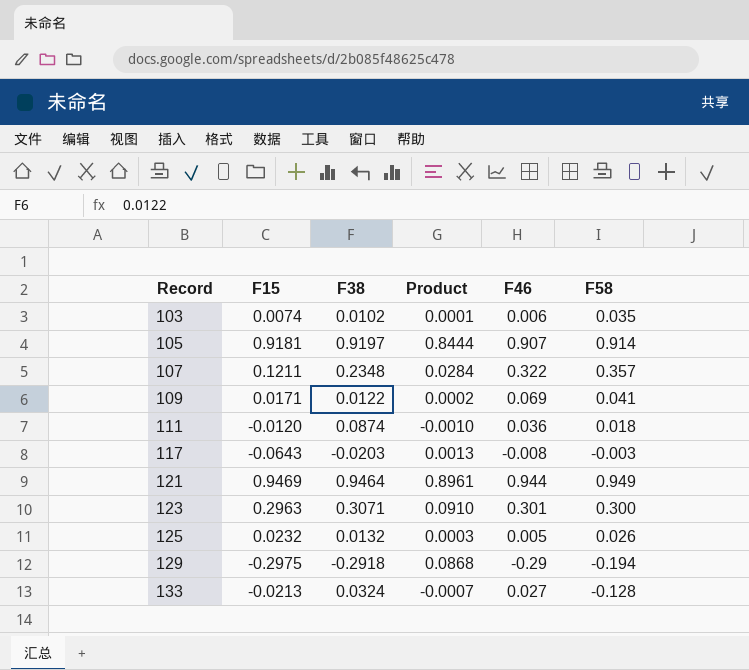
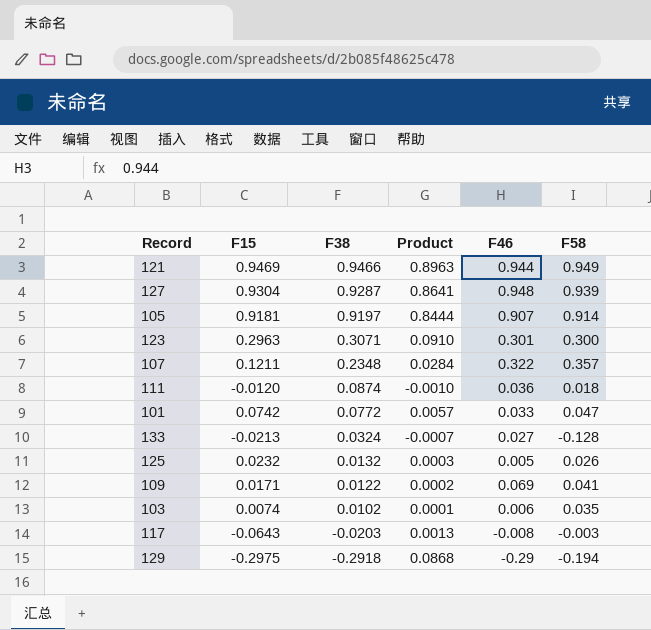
row order: Record ascending -> F38 descending
121 | F38: 0.9464 -> 0.9466
121 | Product: 0.8961 -> 0.8963
row 127: none -> 0.9304 | 0.9287 | 0.8641 | 0.948 | 0.939
row 101: none -> 0.0742 | 0.0772 | 0.0057 | 0.033 | 0.047

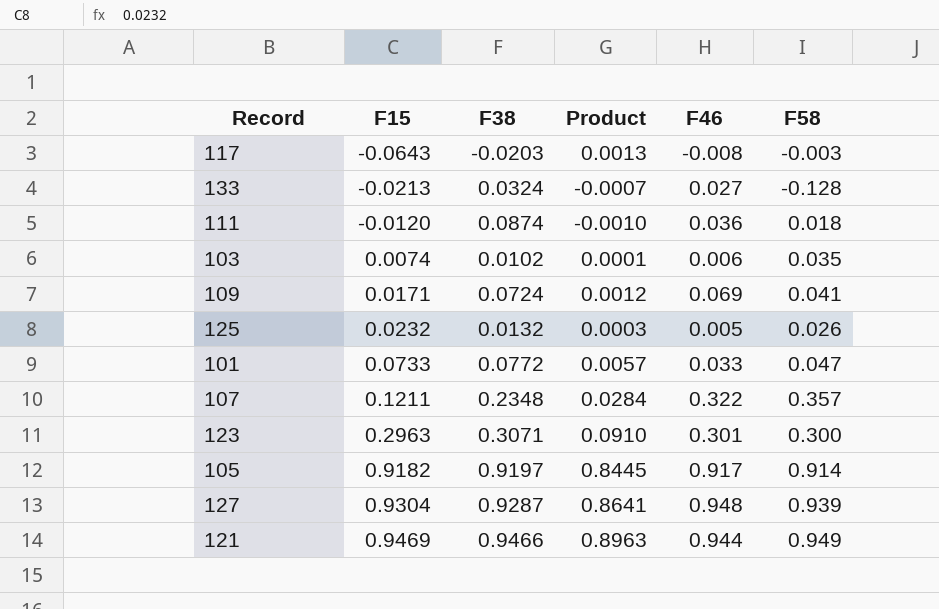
row order: F38 descending -> F15 ascending
row 129: -0.2975 | -0.2918 | 0.0868 | -0.29 | -0.194 -> none
109 | F38: 0.0122 -> 0.0724
109 | Product: 0.0002 -> 0.0012
101 | F15: 0.0742 -> 0.0733
105 | F15: 0.9181 -> 0.9182
105 | Product: 0.8444 -> 0.8445
105 | F46: 0.907 -> 0.917

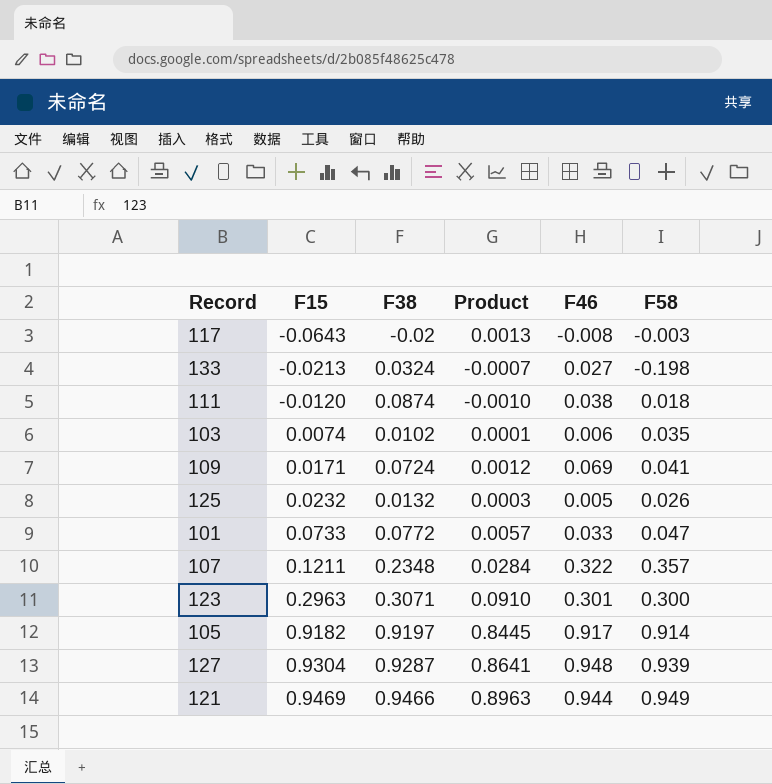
117 | F38: -0.0203 -> -0.02
133 | F58: -0.128 -> -0.198
111 | F46: 0.036 -> 0.038

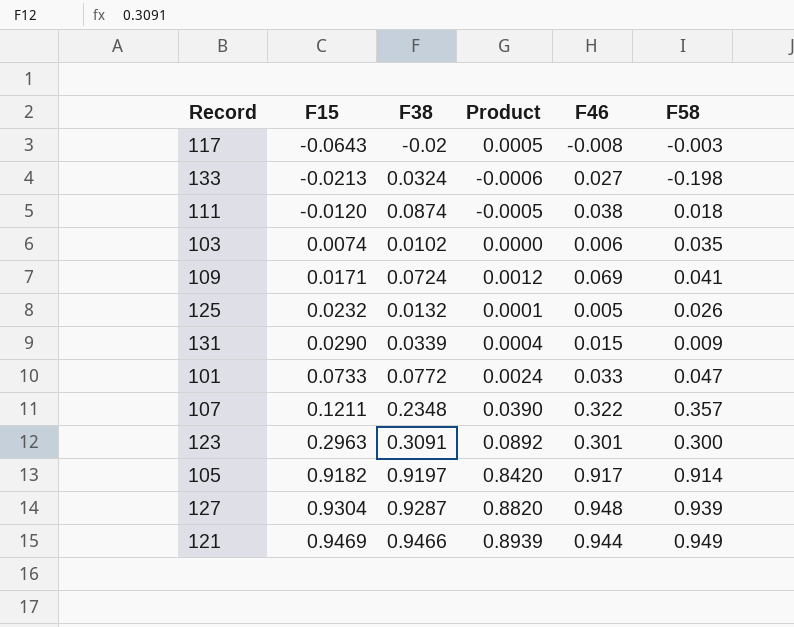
column Product | formula: [F15] * [F38] -> [F15] * [F46]
row 131: none -> 0.0290 | 0.0339 | 0.0004 | 0.015 | 0.009
123 | F38: 0.3071 -> 0.3091

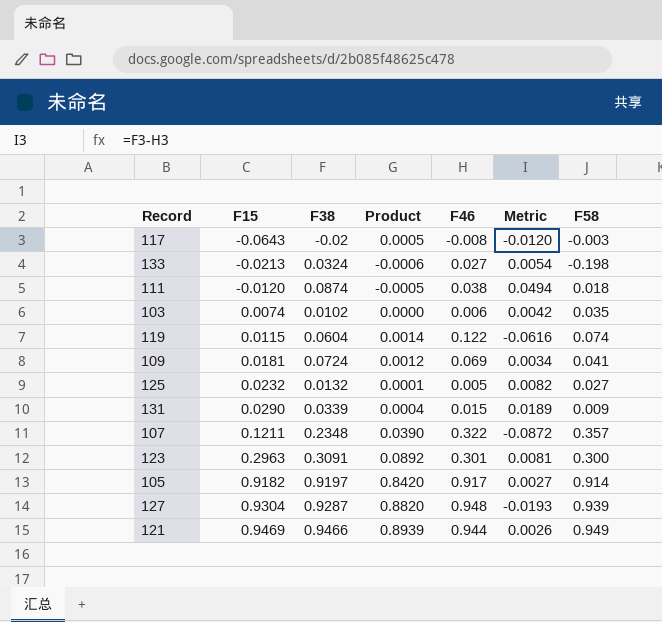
column Metric | formula: none -> [F38] - [F46]
row 101: 0.0733 | 0.0772 | 0.0024 | 0.033 | 0.047 -> none
row 119: none -> 0.0115 | 0.0604 | 0.0014 | 0.122 | -0.0616 | 0.074
109 | F15: 0.0171 -> 0.0181
125 | F58: 0.026 -> 0.027

